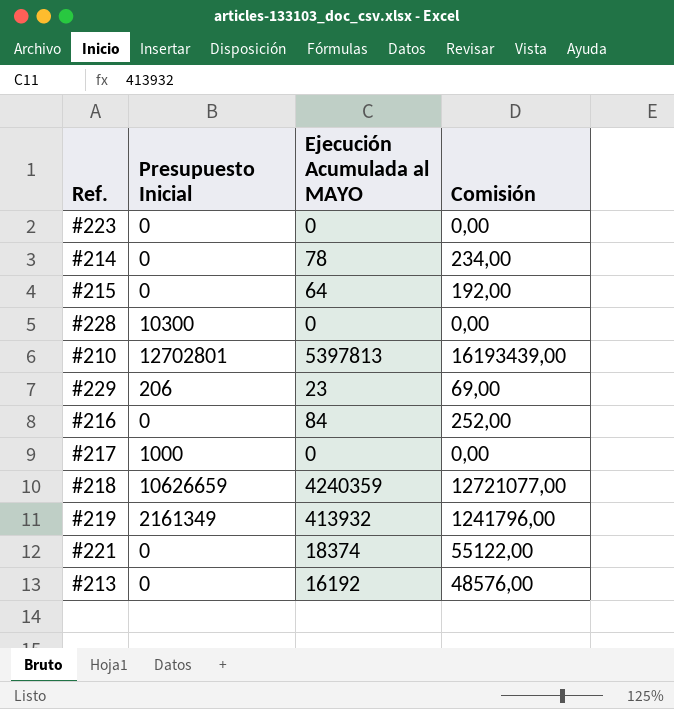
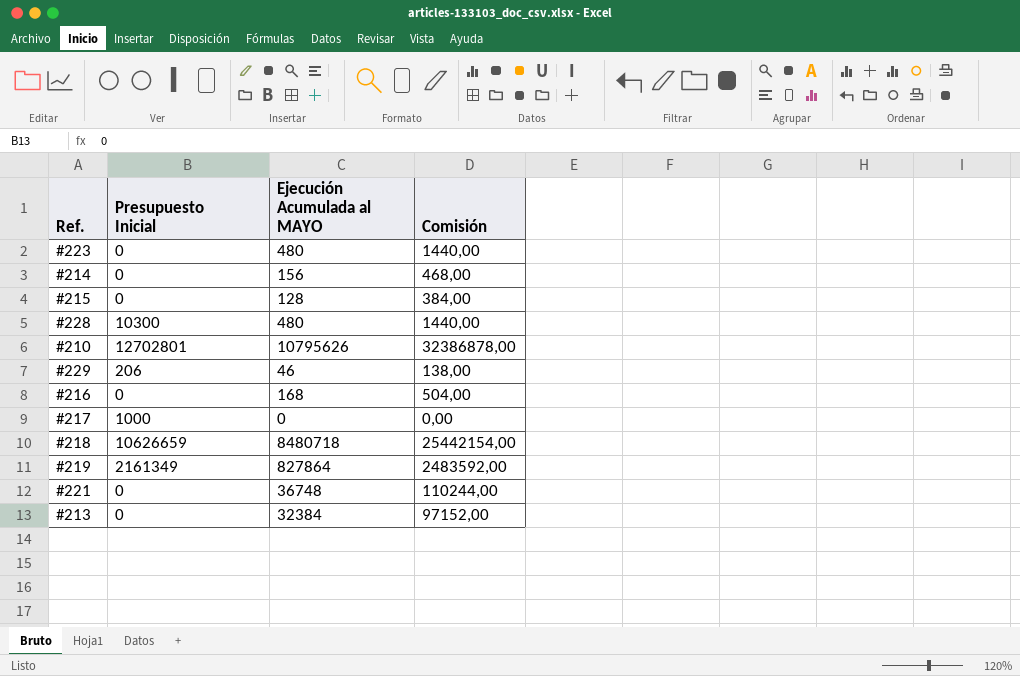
#223 | Ejecución Acumulada al MAYO: 0 -> 480
#223 | Comisión: 0,00 -> 1440,00
#214 | Ejecución Acumulada al MAYO: 78 -> 156
#214 | Comisión: 234,00 -> 468,00
#215 | Ejecución Acumulada al MAYO: 64 -> 128
#215 | Comisión: 192,00 -> 384,00
#228 | Ejecución Acumulada al MAYO: 0 -> 480
#228 | Comisión: 0,00 -> 1440,00
#210 | Ejecución Acumulada al MAYO: 5397813 -> 10795626
#210 | Comisión: 16193439,00 -> 32386878,00
#229 | Ejecución Acumulada al MAYO: 23 -> 46
#229 | Comisión: 69,00 -> 138,00
#216 | Ejecución Acumulada al MAYO: 84 -> 168
#216 | Comisión: 252,00 -> 504,00
#218 | Ejecución Acumulada al MAYO: 4240359 -> 8480718
#218 | Comisión: 12721077,00 -> 25442154,00
#219 | Ejecución Acumulada al MAYO: 413932 -> 827864
#219 | Comisión: 1241796,00 -> 2483592,00
#221 | Ejecución Acumulada al MAYO: 18374 -> 36748
#221 | Comisión: 55122,00 -> 110244,00
#213 | Ejecución Acumulada al MAYO: 16192 -> 32384
#213 | Comisión: 48576,00 -> 97152,00

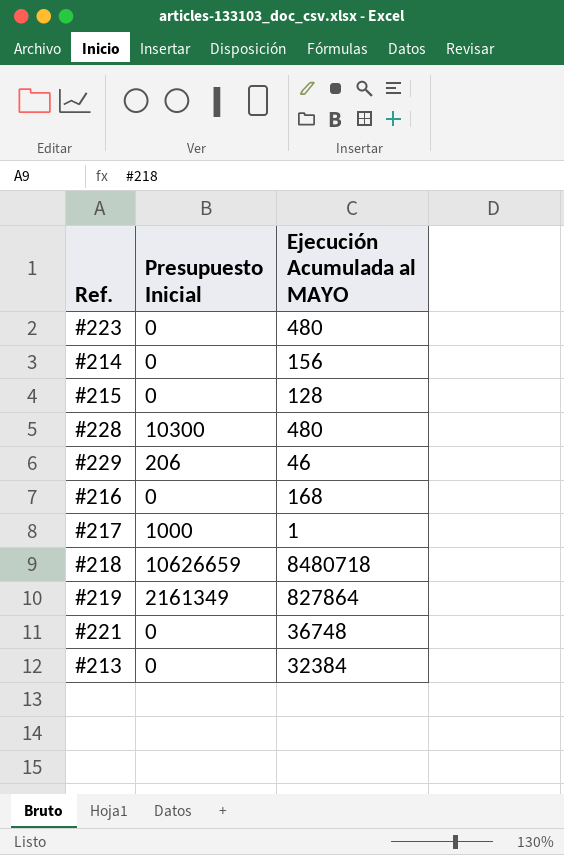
column Comisión | formula: [Ejecución Acumulada al MAYO] * 3 -> none
row #210: 12702801 | 10795626 | 32386878,00 -> none
#217 | Ejecución Acumulada al MAYO: 0 -> 1

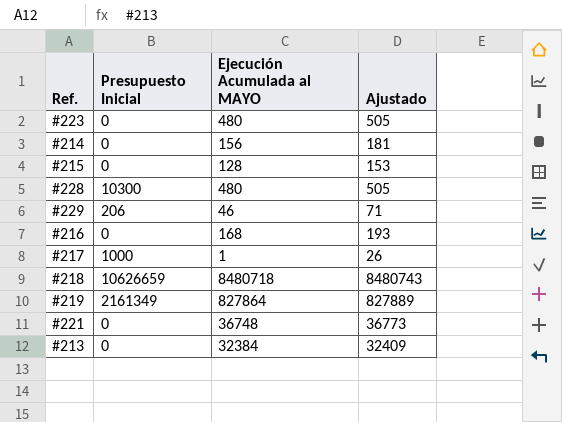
column Ajustado | formula: none -> [Ejecución Acumulada al MAYO] + 25

